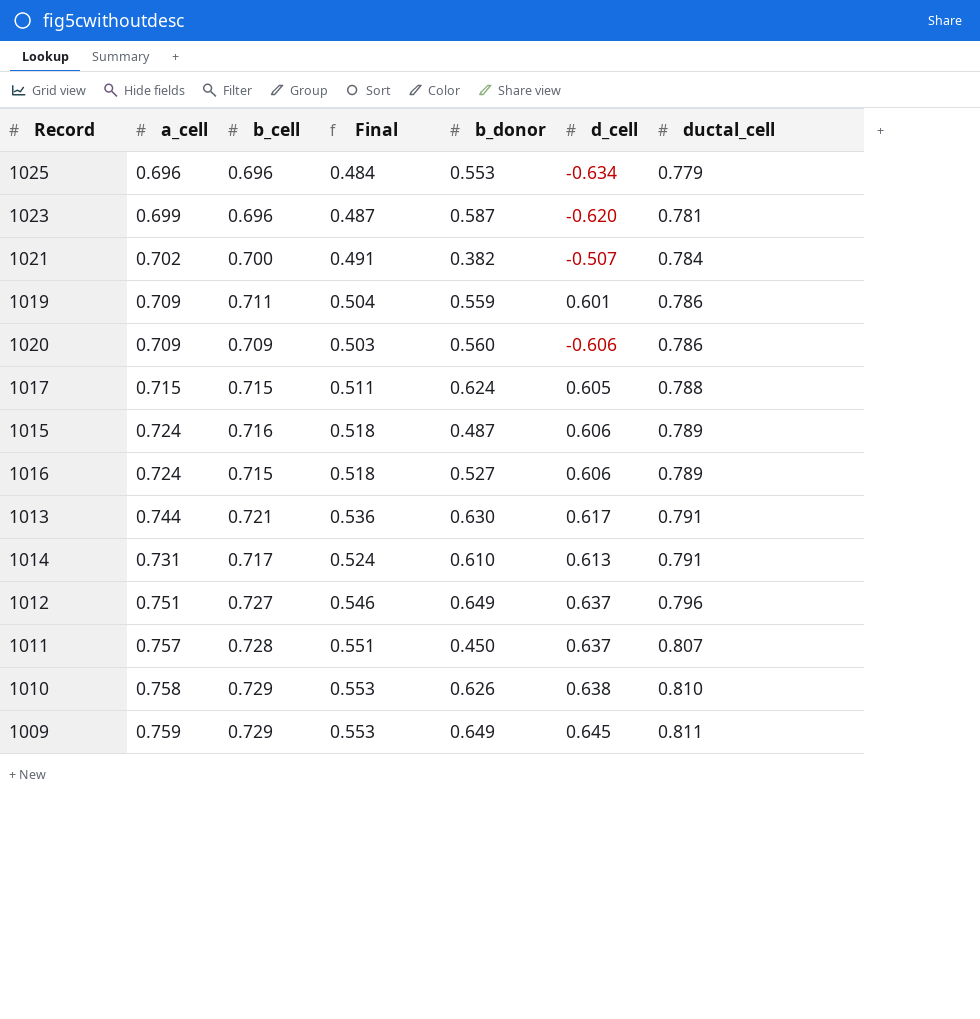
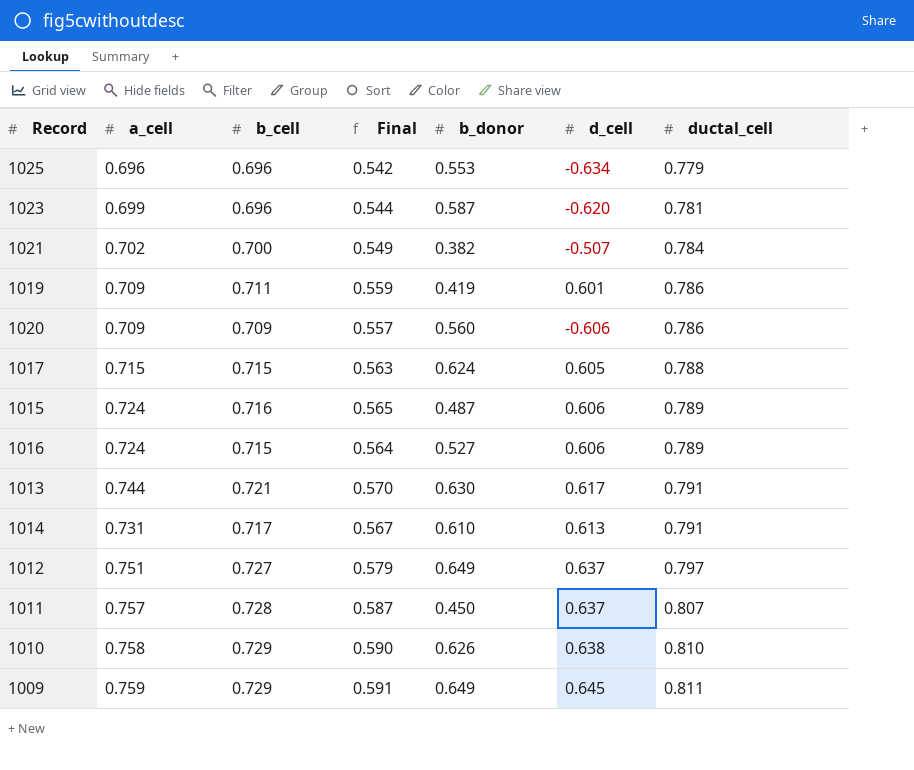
column Final | formula: [a_cell] * [b_cell] -> [b_cell] * [ductal_cell]
1019 | b_donor: 0.559 -> 0.419
1012 | ductal_cell: 0.796 -> 0.797

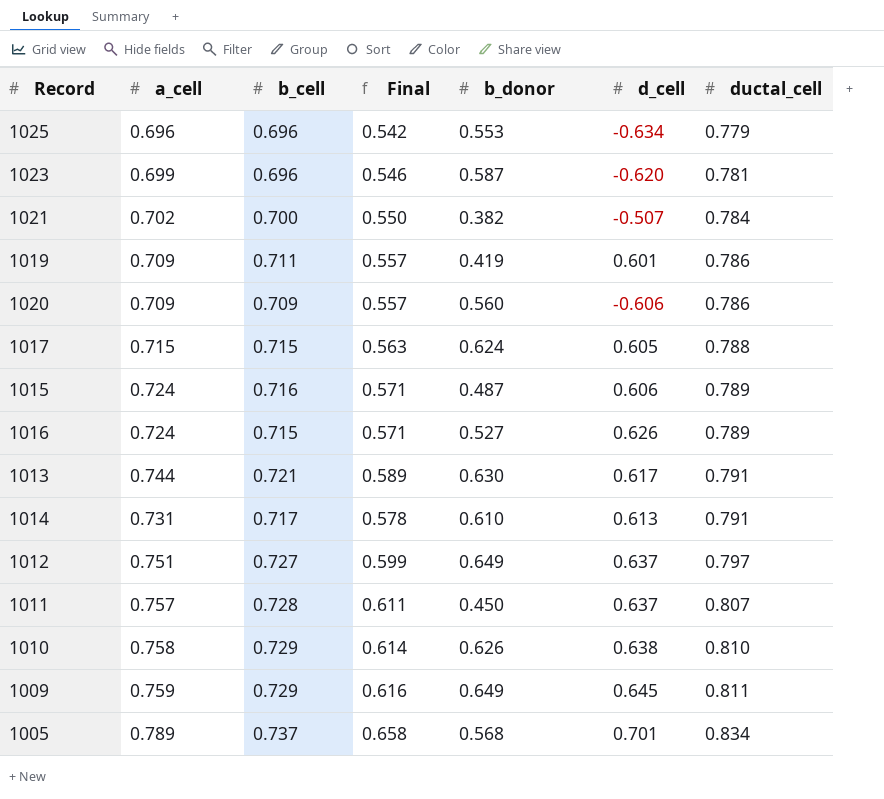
column Final | formula: [b_cell] * [ductal_cell] -> [a_cell] * [ductal_cell]
1016 | d_cell: 0.606 -> 0.626
row 1005: none -> 0.789 | 0.737 | 0.658 | 0.568 | 0.701 | 0.834

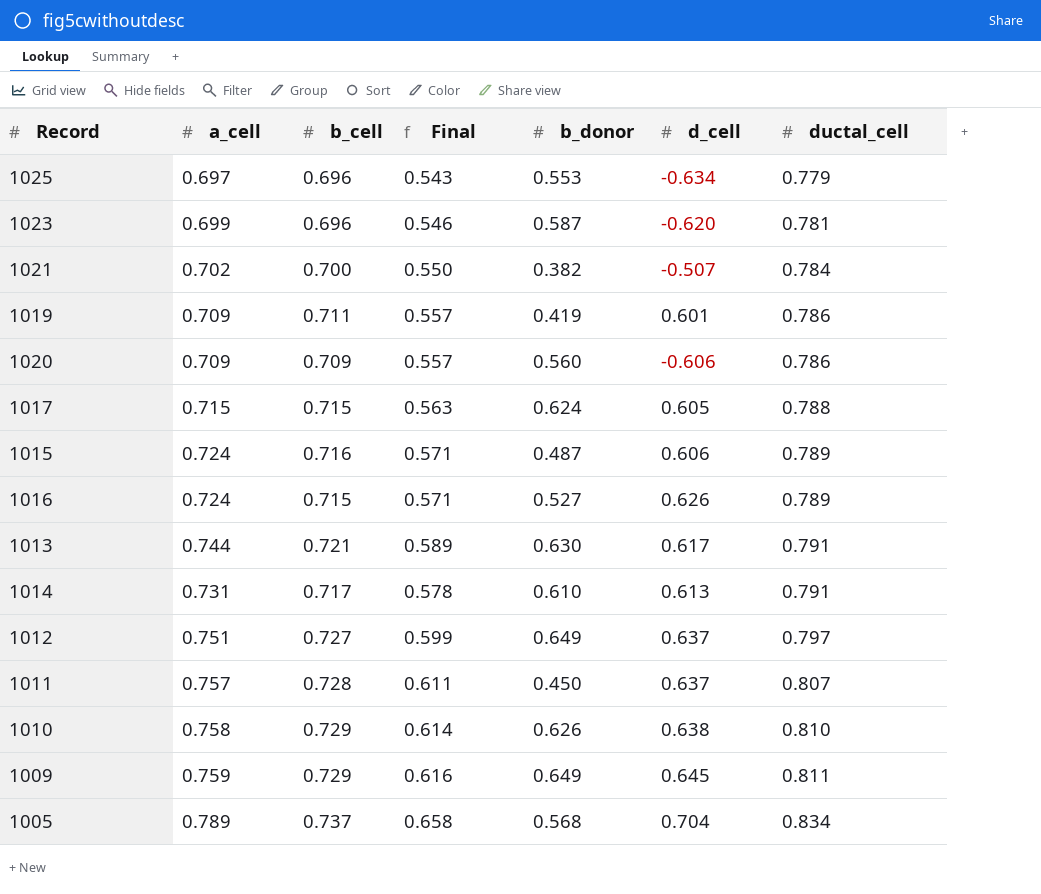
1025 | a_cell: 0.696 -> 0.697
1025 | Final: 0.542 -> 0.543
1005 | d_cell: 0.701 -> 0.704

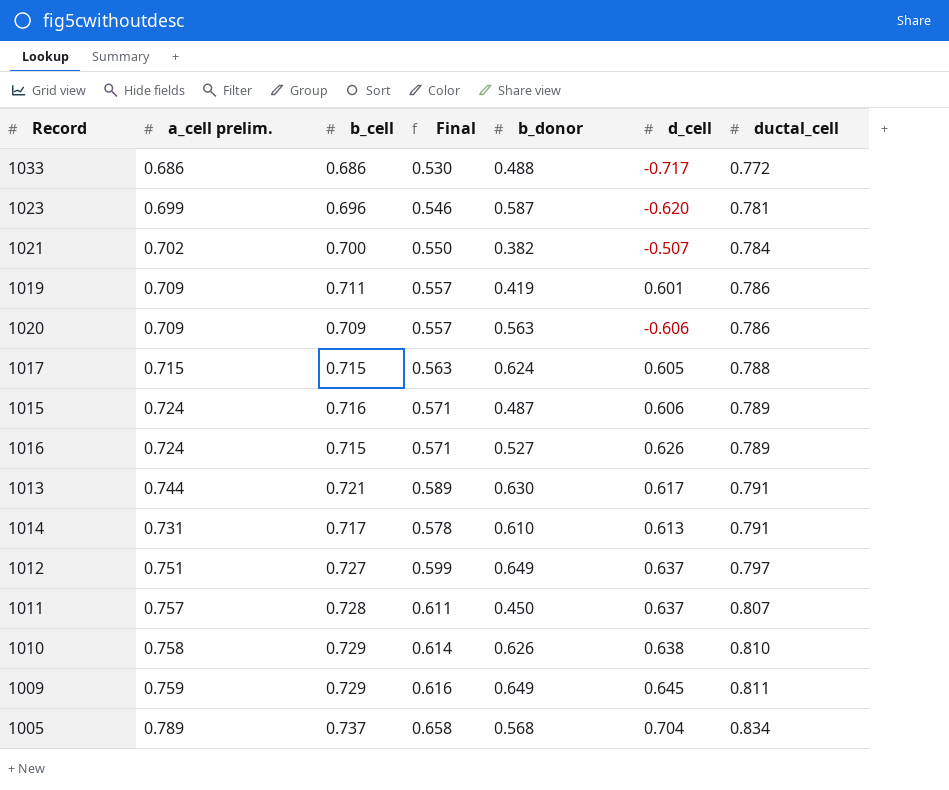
column name: a_cell -> a_cell prelim.
row 1025: 0.697 | 0.696 | 0.543 | 0.553 | -0.634 | 0.779 -> none
row 1033: none -> 0.686 | 0.686 | 0.530 | 0.488 | -0.717 | 0.772
1020 | b_donor: 0.560 -> 0.563

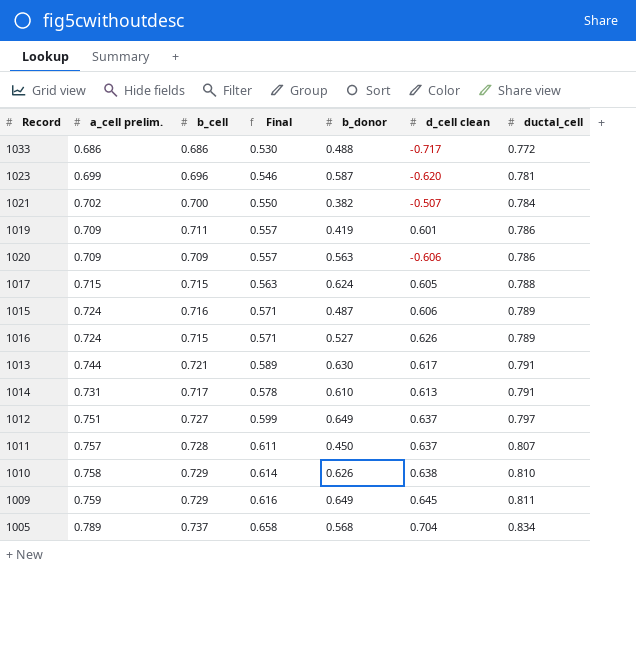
column name: d_cell -> d_cell clean

